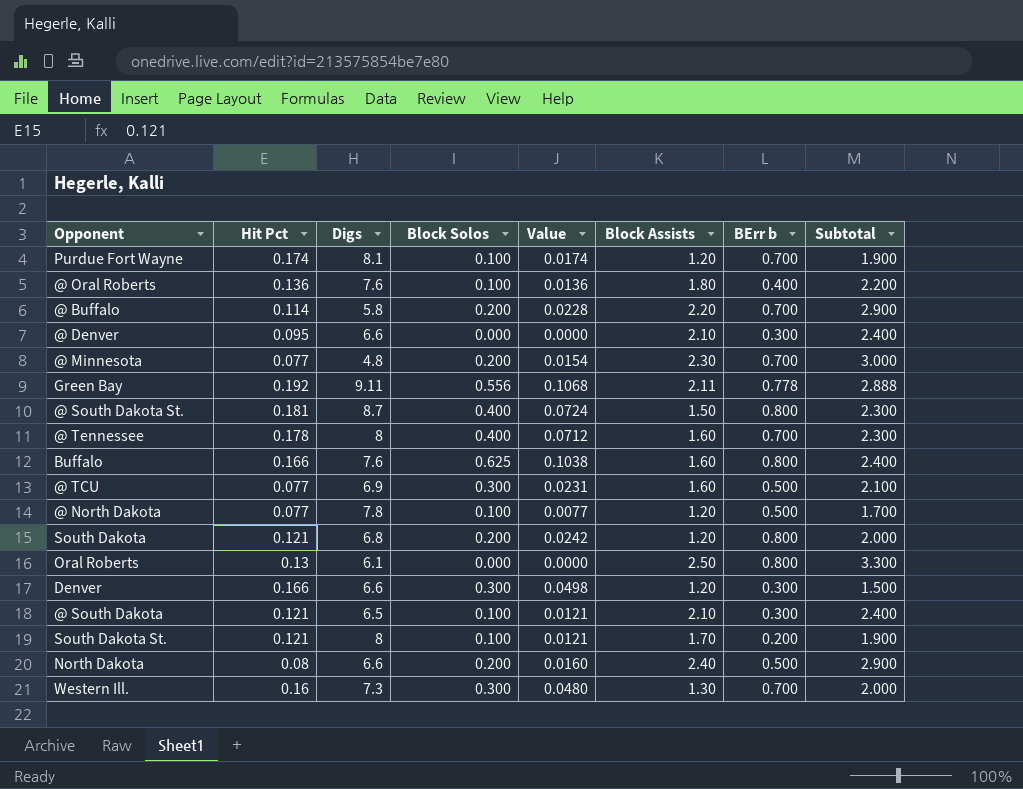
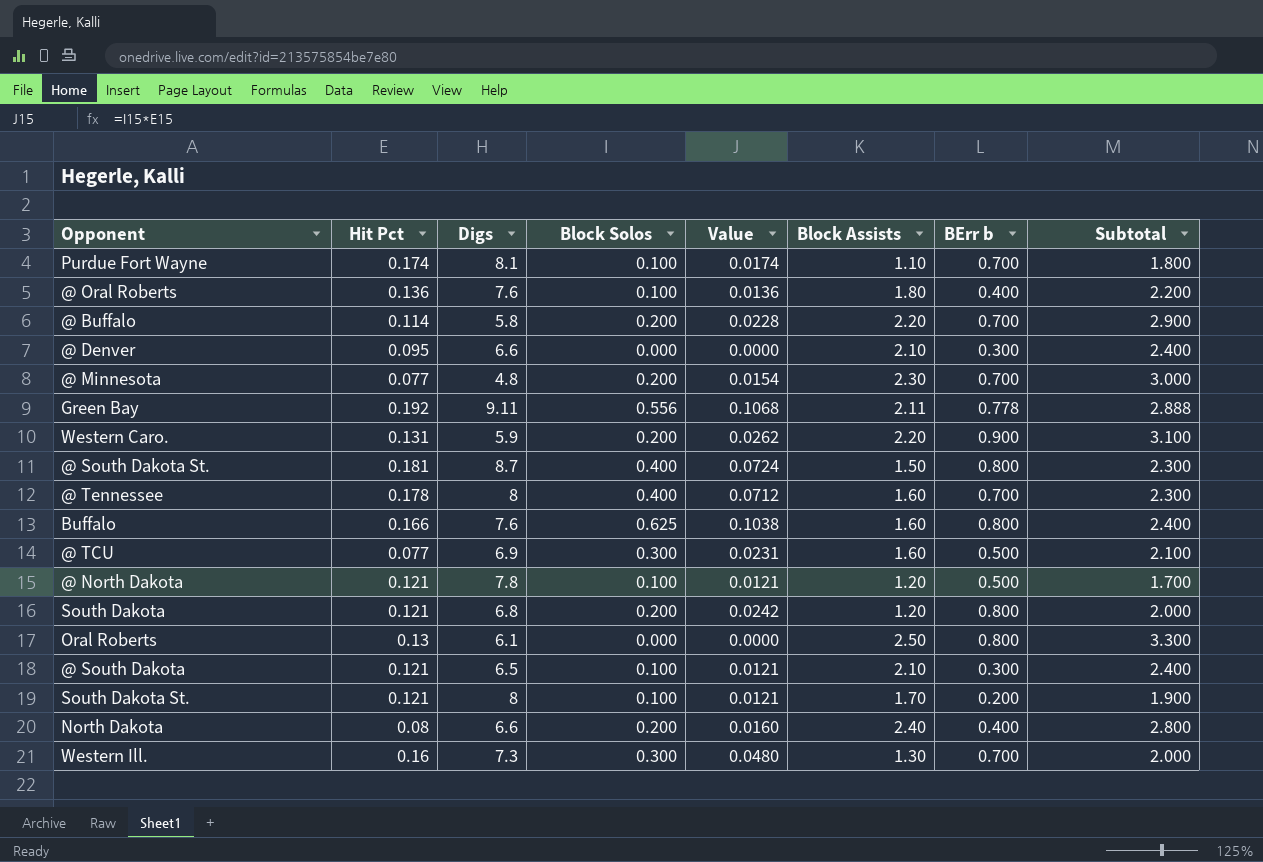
row Denver: 0.166 | 6.6 | 0.300 | 0.0498 | 1.20 | 0.300 | 1.500 -> none
Purdue Fort Wayne | Block Assists: 1.20 -> 1.10
Purdue Fort Wayne | Subtotal: 1.900 -> 1.800
row Western Caro.: none -> 0.131 | 5.9 | 0.200 | 0.0262 | 2.20 | 0.900 | 3.100
@ North Dakota | Hit Pct: 0.077 -> 0.121
@ North Dakota | Value: 0.0077 -> 0.0121
North Dakota | BErr b: 0.500 -> 0.400
North Dakota | Subtotal: 2.900 -> 2.800

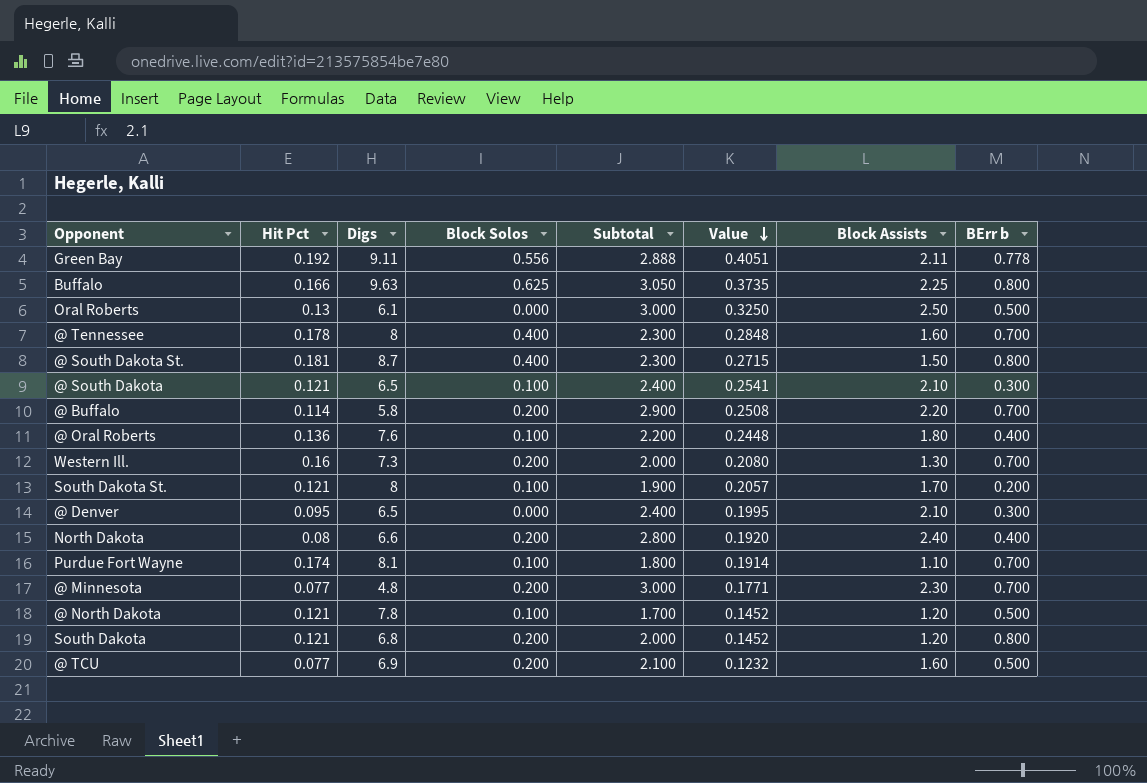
row order: none -> Value descending
column Subtotal | position: 8 -> 5
column Value | formula: [Hit Pct] * [Block Solos] -> [Hit Pct] * [Block Assists]
row Western Caro.: 0.131 | 5.9 | 0.200 | 0.0262 | 2.20 | 0.900 | 3.100 -> none
Buffalo | Digs: 7.6 -> 9.63
Buffalo | Subtotal: 2.400 -> 3.050
Buffalo | Block Assists: 1.60 -> 2.25
Oral Roberts | Subtotal: 3.300 -> 3.000
Oral Roberts | BErr b: 0.800 -> 0.500
Western Ill. | Block Solos: 0.300 -> 0.200
@ Denver | Digs: 6.6 -> 6.5
@ TCU | Block Solos: 0.300 -> 0.200

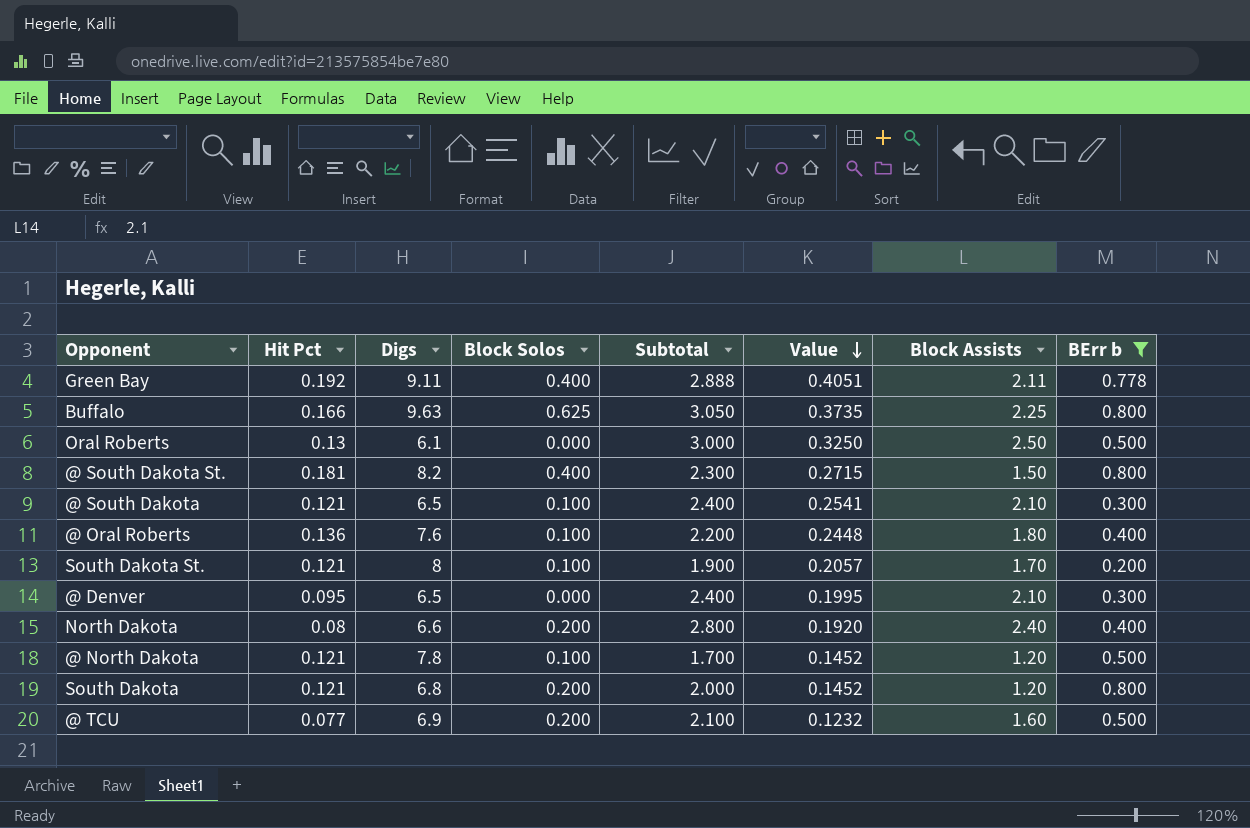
filter: none -> BErr b != 0.700
Green Bay | Block Solos: 0.556 -> 0.400
@ South Dakota St. | Digs: 8.7 -> 8.2

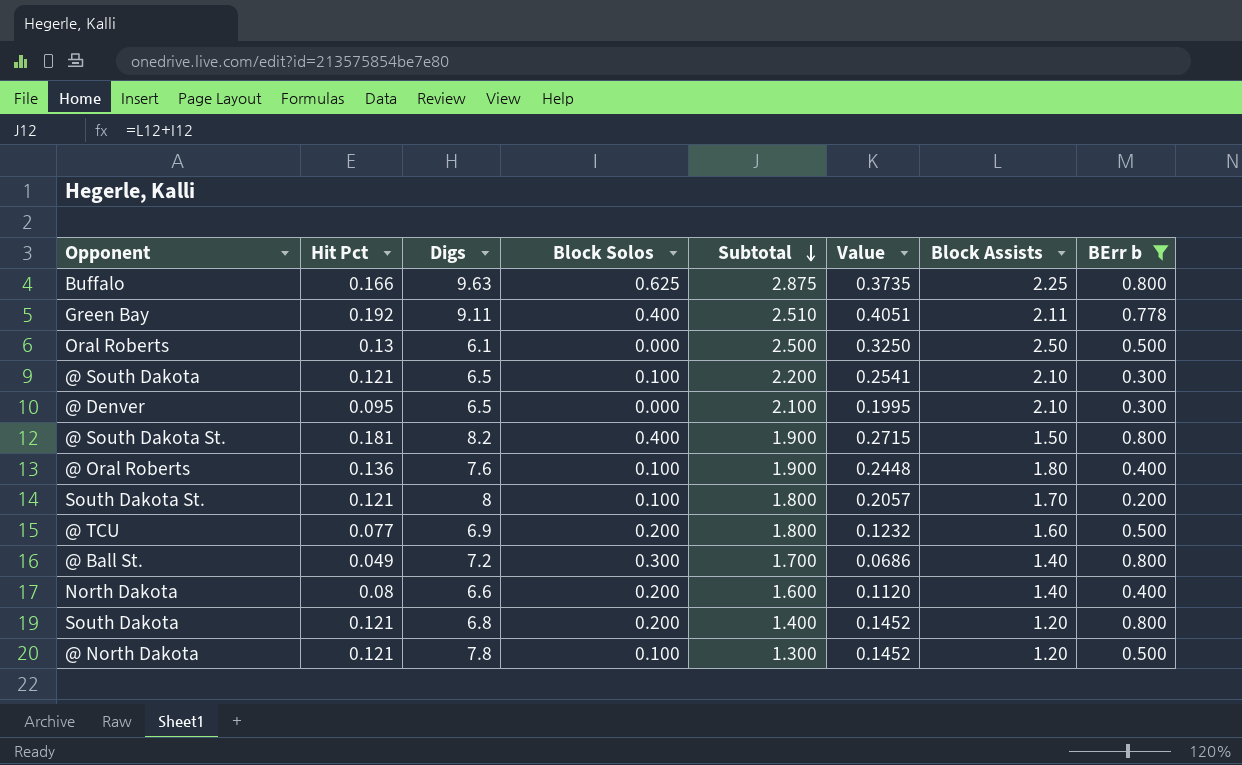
row order: Value descending -> Subtotal descending
column Subtotal | formula: [Block Assists] + [BErr b] -> [Block Solos] + [Block Assists]
row @ Ball St.: none -> 0.049 | 7.2 | 0.300 | 1.700 | 0.0686 | 1.40 | 0.800
North Dakota | Value: 0.1920 -> 0.1120
North Dakota | Block Assists: 2.40 -> 1.40

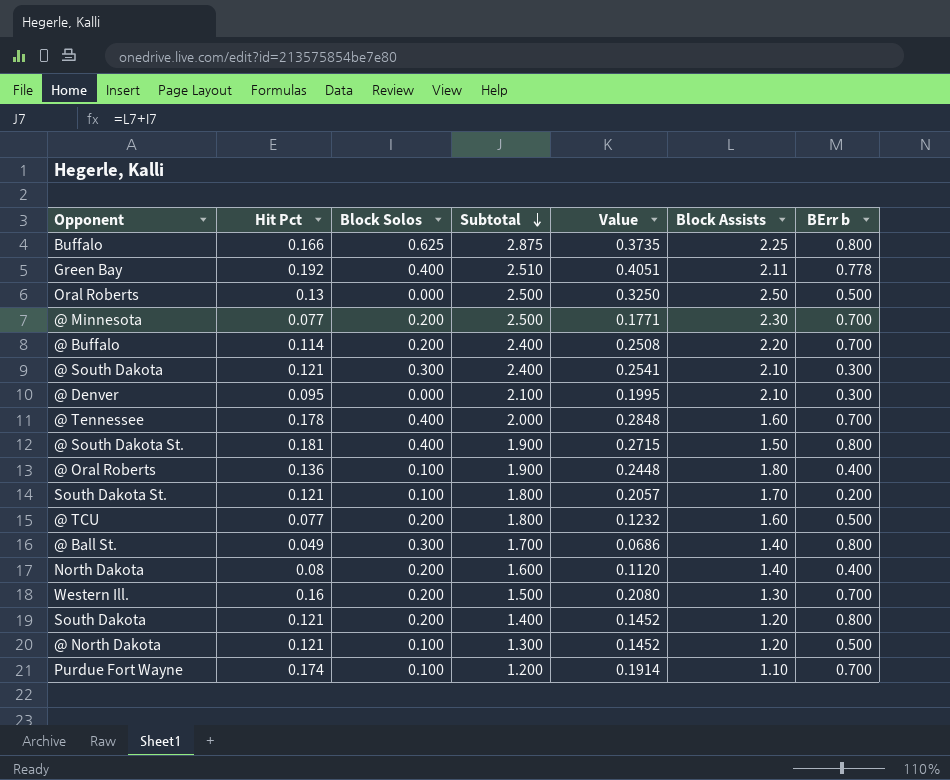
filter: BErr b != 0.700 -> none
column Digs | position: 3 -> none
@ South Dakota | Block Solos: 0.100 -> 0.300
@ South Dakota | Subtotal: 2.200 -> 2.400

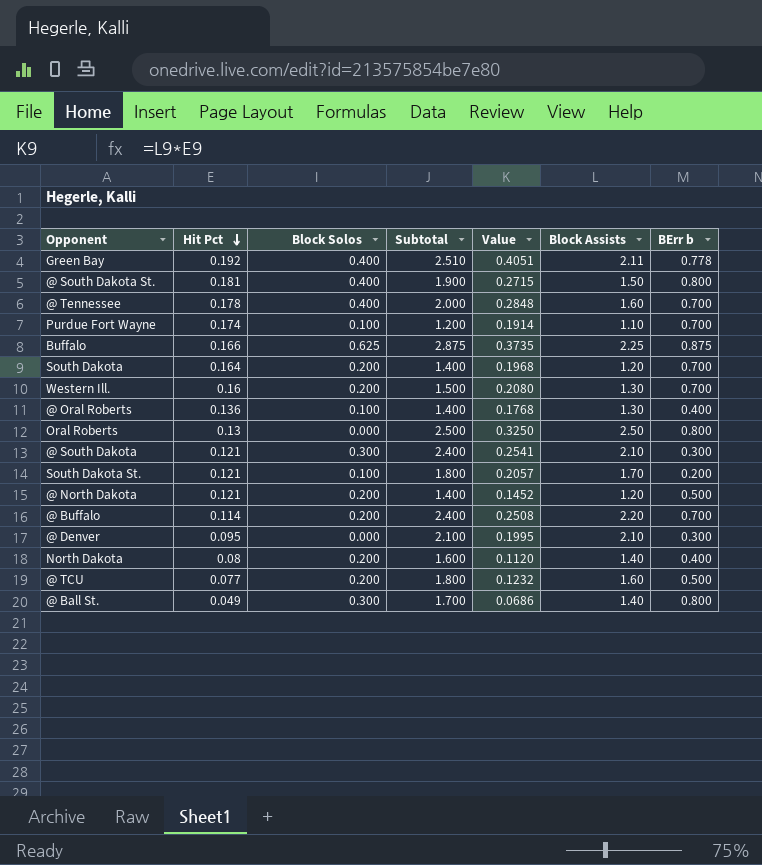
row order: Subtotal descending -> Hit Pct descending
row @ Minnesota: 0.077 | 0.200 | 2.500 | 0.1771 | 2.30 | 0.700 -> none
Buffalo | BErr b: 0.800 -> 0.875
South Dakota | Hit Pct: 0.121 -> 0.164
South Dakota | Value: 0.1452 -> 0.1968
South Dakota | BErr b: 0.800 -> 0.700
@ Oral Roberts | Subtotal: 1.900 -> 1.400
@ Oral Roberts | Value: 0.2448 -> 0.1768
@ Oral Roberts | Block Assists: 1.80 -> 1.30
Oral Roberts | BErr b: 0.500 -> 0.800
@ North Dakota | Block Solos: 0.100 -> 0.200
@ North Dakota | Subtotal: 1.300 -> 1.400

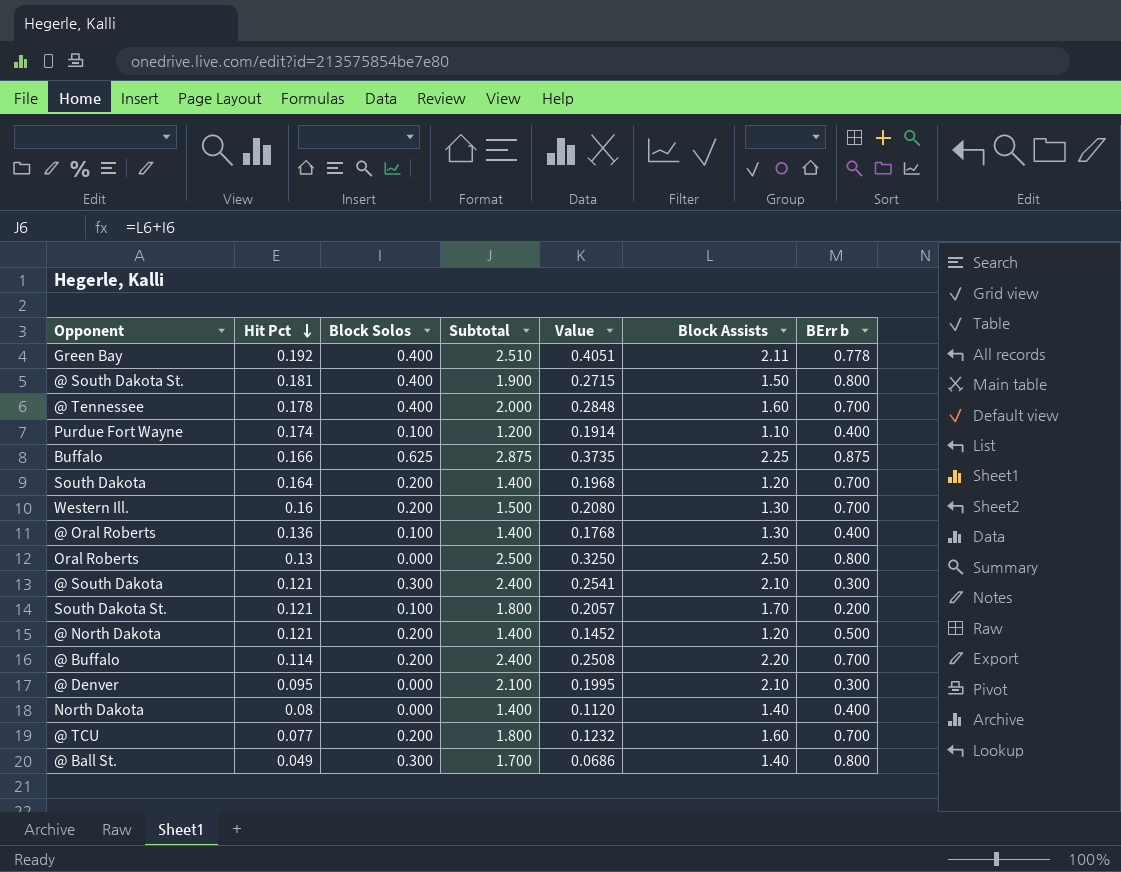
Purdue Fort Wayne | BErr b: 0.700 -> 0.400
North Dakota | Block Solos: 0.200 -> 0.000
North Dakota | Subtotal: 1.600 -> 1.400
@ TCU | BErr b: 0.500 -> 0.700

